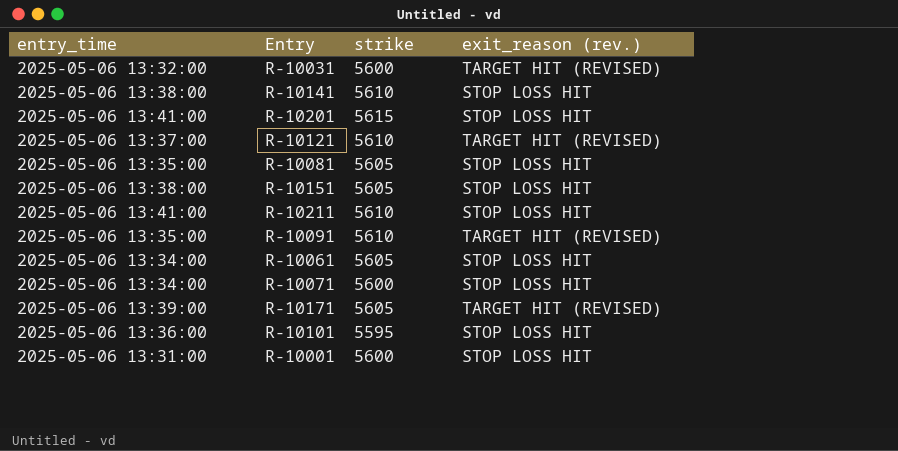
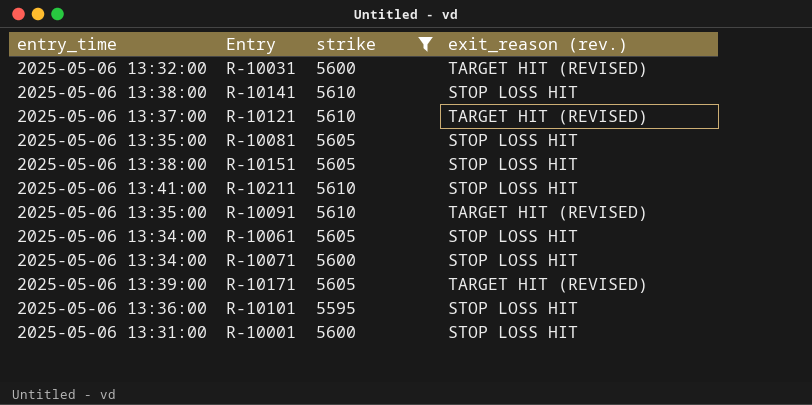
filter: none -> strike != 5615

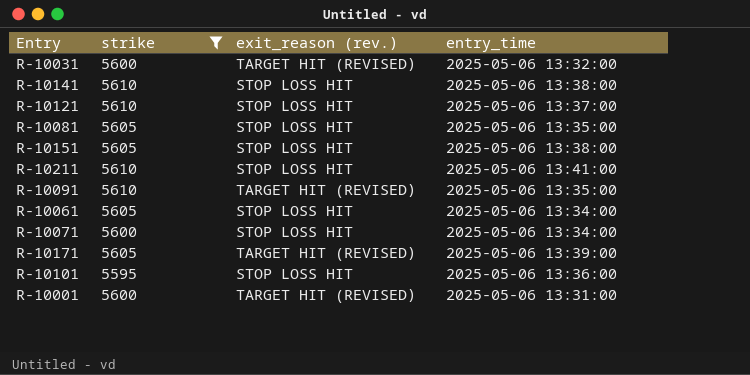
column entry_time | position: 1 -> 4
R-10121 | exit_reason (rev.): TARGET HIT (REVISED) -> STOP LOSS HIT
R-10001 | exit_reason (rev.): STOP LOSS HIT -> TARGET HIT (REVISED)

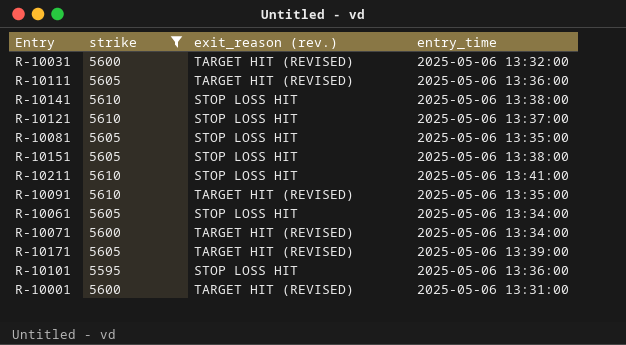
row R-10111: none -> 5605 | TARGET HIT (REVISED) | 2025-05-06 13:36:00
R-10071 | exit_reason (rev.): STOP LOSS HIT -> TARGET HIT (REVISED)

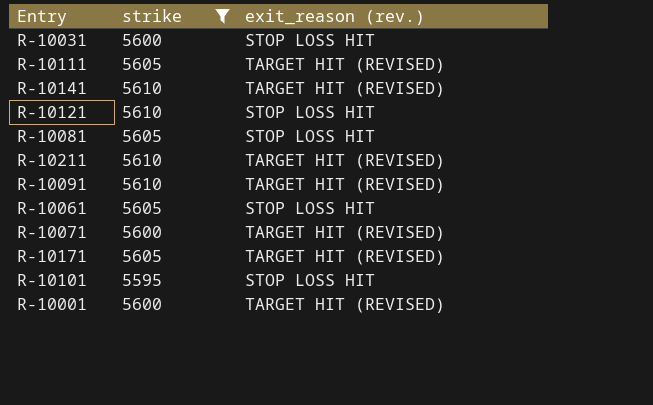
column entry_time | position: 4 -> none
row R-10151: 5605 | STOP LOSS HIT | 2025-05-06 13:38:00 -> none
R-10031 | exit_reason (rev.): TARGET HIT (REVISED) -> STOP LOSS HIT
R-10141 | exit_reason (rev.): STOP LOSS HIT -> TARGET HIT (REVISED)
R-10211 | exit_reason (rev.): STOP LOSS HIT -> TARGET HIT (REVISED)

